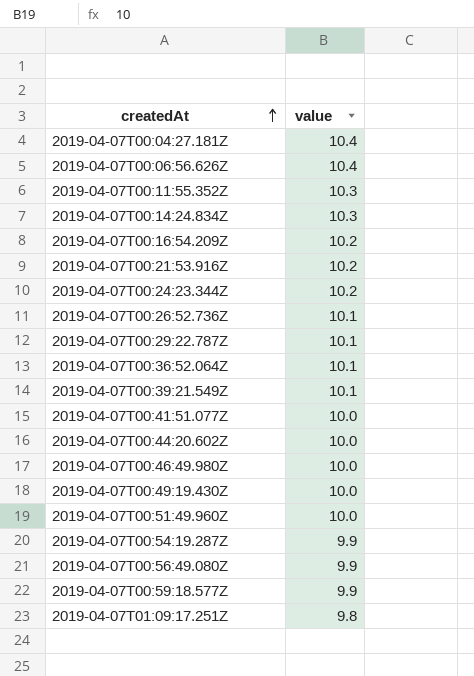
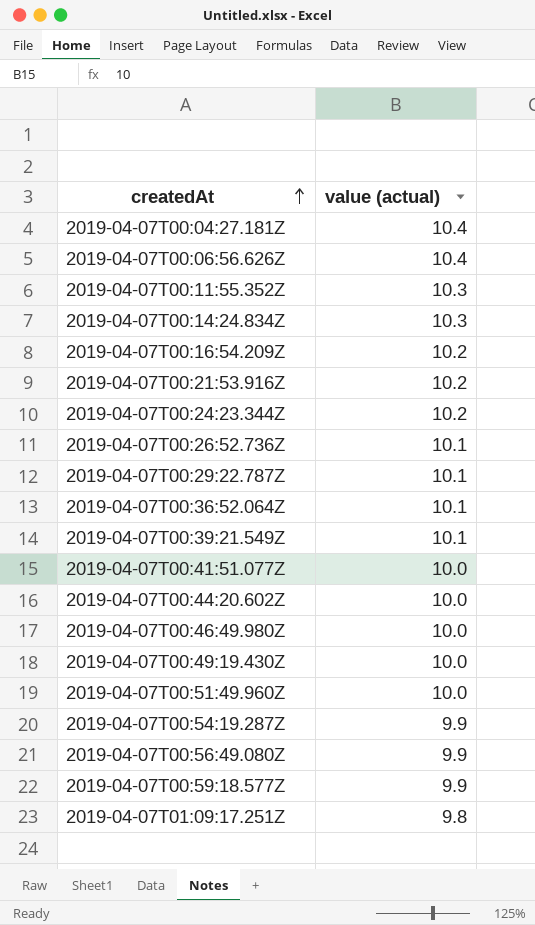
column name: value -> value (actual)

